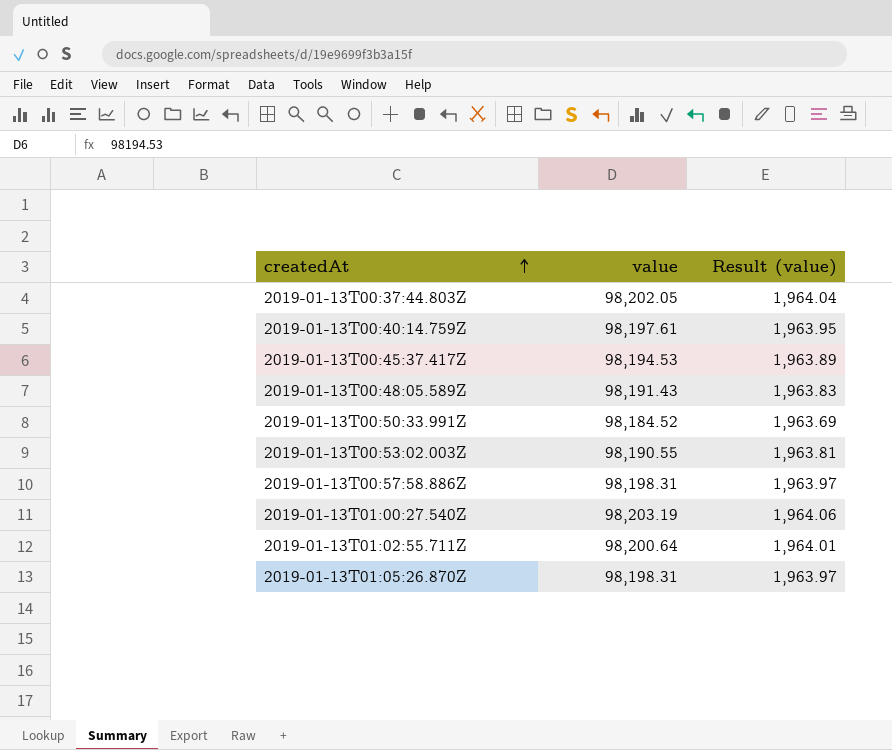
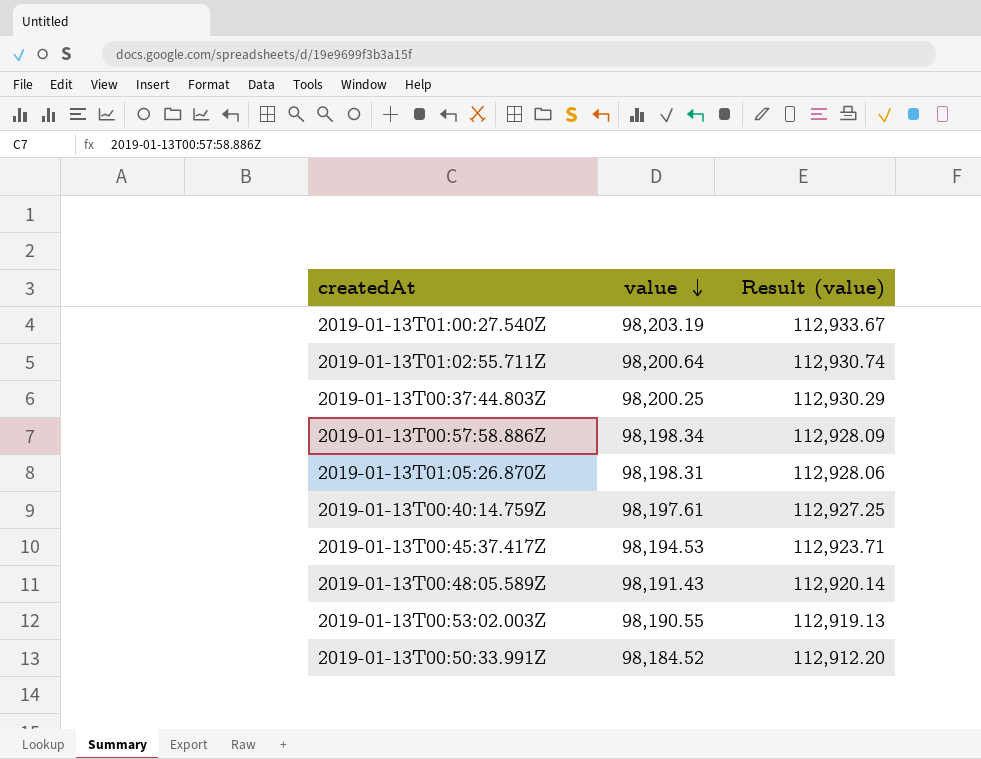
row order: createdAt ascending -> value descending
column Result (value) | formula: [value] * 0.02 -> [value] * 1.15
2019-01-13T00:37:44.803Z | value: 98,202.05 -> 98,200.25
2019-01-13T00:57:58.886Z | value: 98,198.31 -> 98,198.34

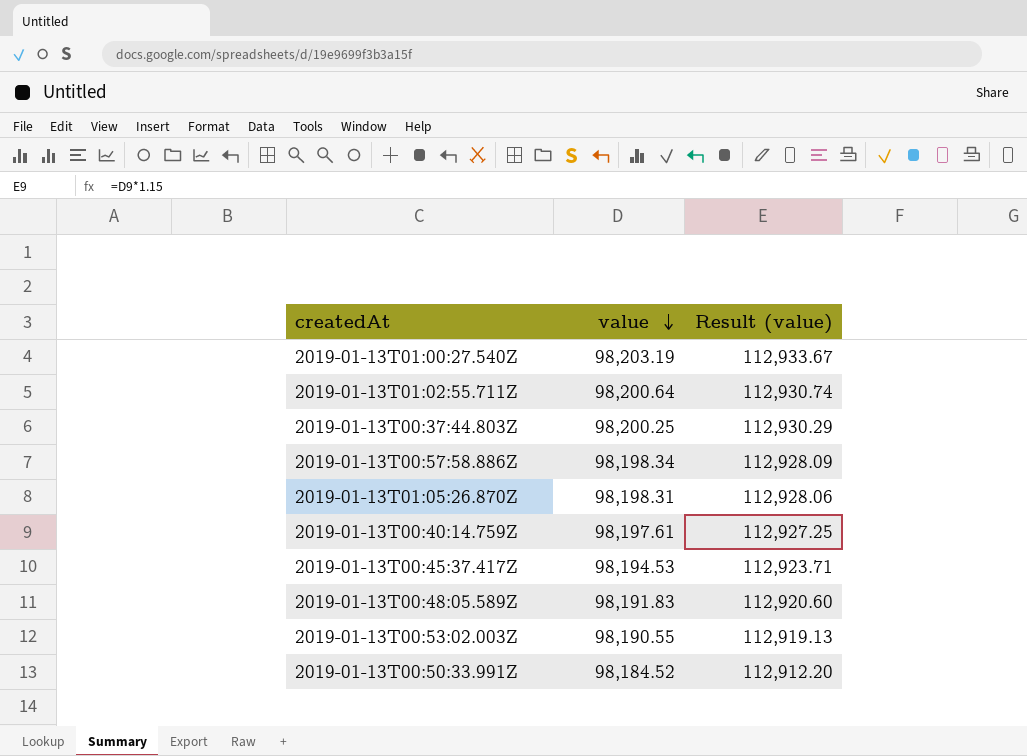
2019-01-13T00:48:05.589Z | value: 98,191.43 -> 98,191.83
2019-01-13T00:48:05.589Z | Result (value): 112,920.14 -> 112,920.60

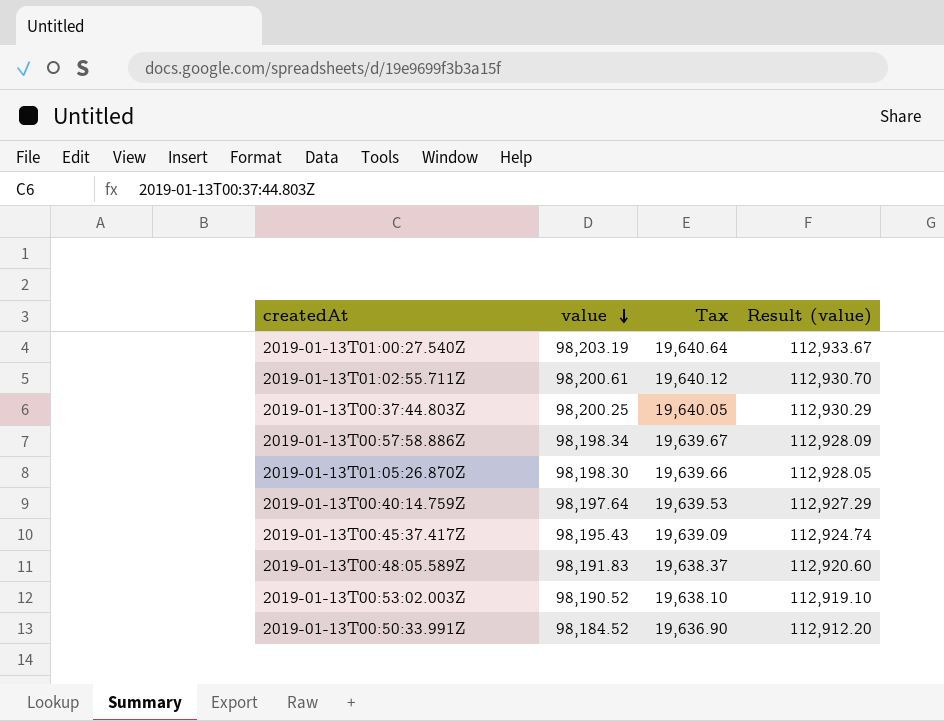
column Tax | formula: none -> [value] * 0.2
2019-01-13T01:02:55.711Z | value: 98,200.64 -> 98,200.61
2019-01-13T01:02:55.711Z | Result (value): 112,930.74 -> 112,930.70
2019-01-13T01:05:26.870Z | value: 98,198.31 -> 98,198.30
2019-01-13T01:05:26.870Z | Result (value): 112,928.06 -> 112,928.05
2019-01-13T00:40:14.759Z | value: 98,197.61 -> 98,197.64
2019-01-13T00:40:14.759Z | Result (value): 112,927.25 -> 112,927.29
2019-01-13T00:45:37.417Z | value: 98,194.53 -> 98,195.43
2019-01-13T00:45:37.417Z | Result (value): 112,923.71 -> 112,924.74
2019-01-13T00:53:02.003Z | value: 98,190.55 -> 98,190.52
2019-01-13T00:53:02.003Z | Result (value): 112,919.13 -> 112,919.10

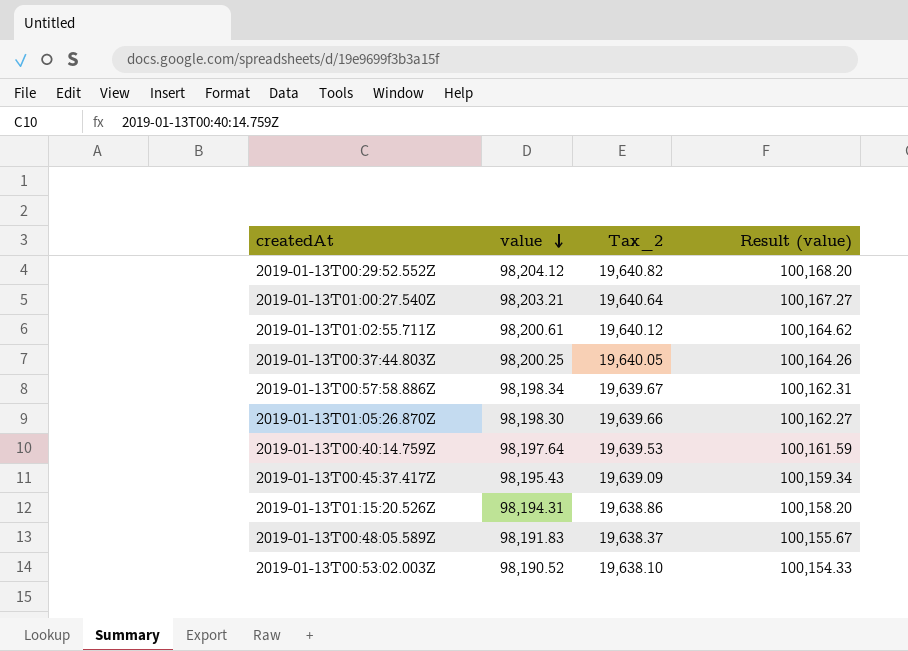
column name: Tax -> Tax_2
column Result (value) | formula: [value] * 1.15 -> [value] * 1.02
row 2019-01-13T00:50:33.991Z: 98,184.52 | 19,636.90 | 112,912.20 -> none
row 2019-01-13T00:29:52.552Z: none -> 98,204.12 | 19,640.82 | 100,168.20
2019-01-13T01:00:27.540Z | value: 98,203.19 -> 98,203.21
row 2019-01-13T01:15:20.526Z: none -> 98,194.31 | 19,638.86 | 100,158.20

